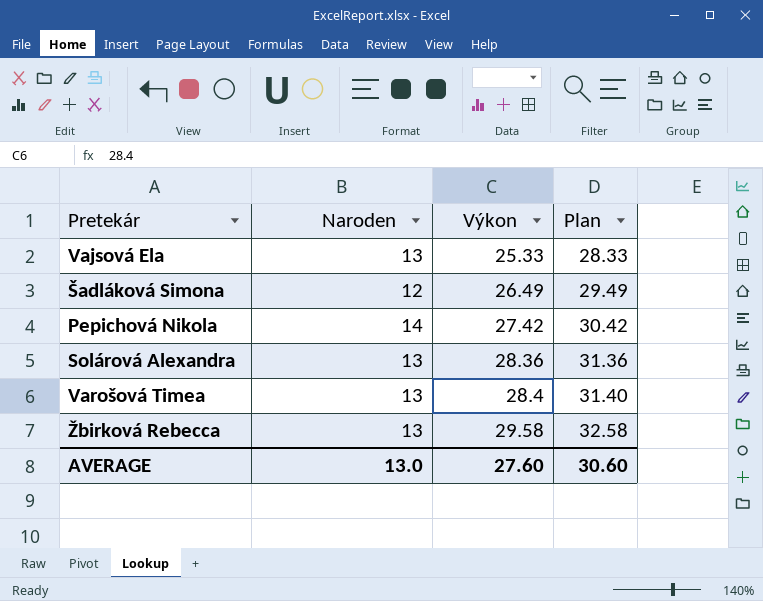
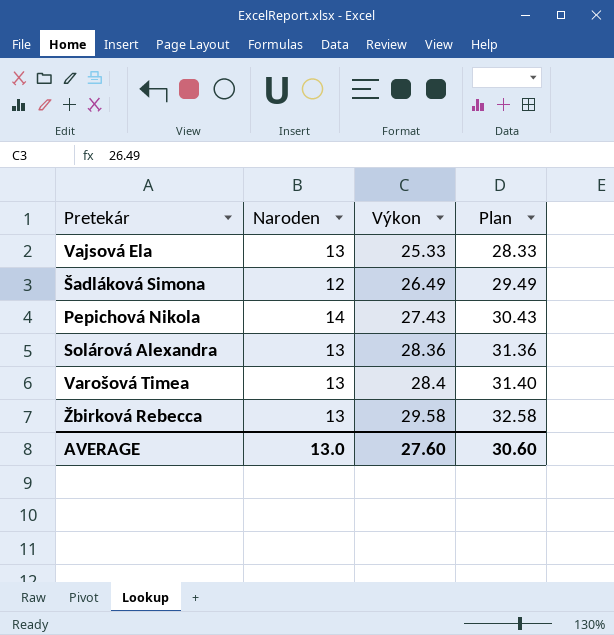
Pepichová Nikola | Výkon: 27.42 -> 27.43
Pepichová Nikola | Plan: 30.42 -> 30.43

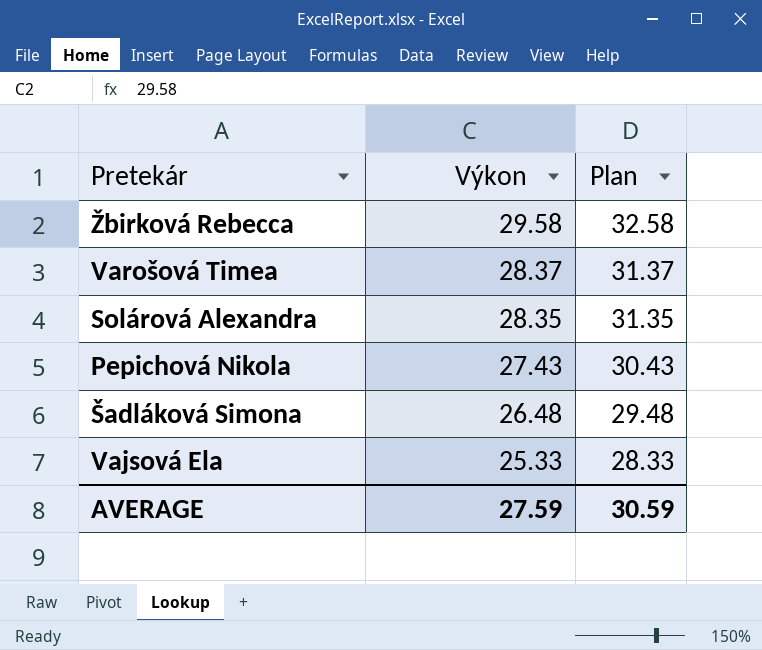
row order: Výkon ascending -> Výkon descending
column Naroden | position: 2 -> none
Varošová Timea | Výkon: 28.4 -> 28.37
Varošová Timea | Plan: 31.40 -> 31.37
Solárová Alexandra | Výkon: 28.36 -> 28.35
Solárová Alexandra | Plan: 31.36 -> 31.35
Šadláková Simona | Výkon: 26.49 -> 26.48
Šadláková Simona | Plan: 29.49 -> 29.48
AVERAGE | Výkon: 27.60 -> 27.59
AVERAGE | Plan: 30.60 -> 30.59

